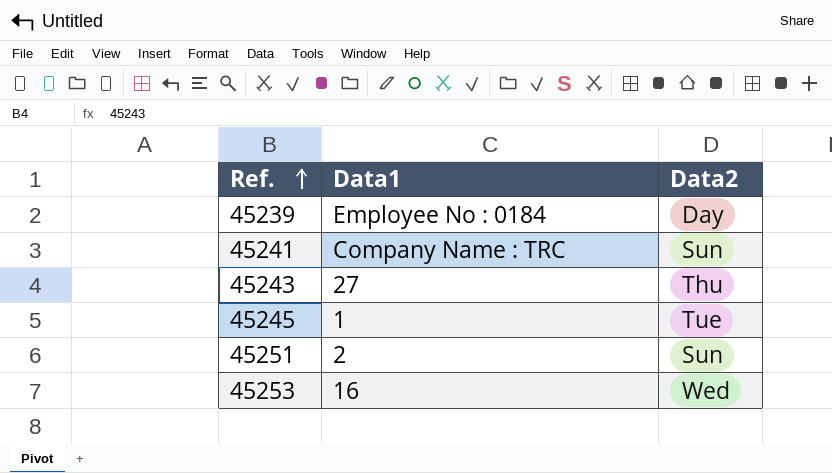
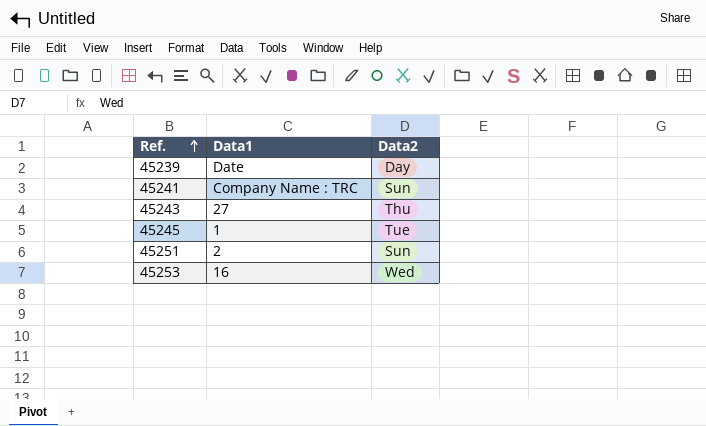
45239 | Data1: Employee No : 0184 -> Date

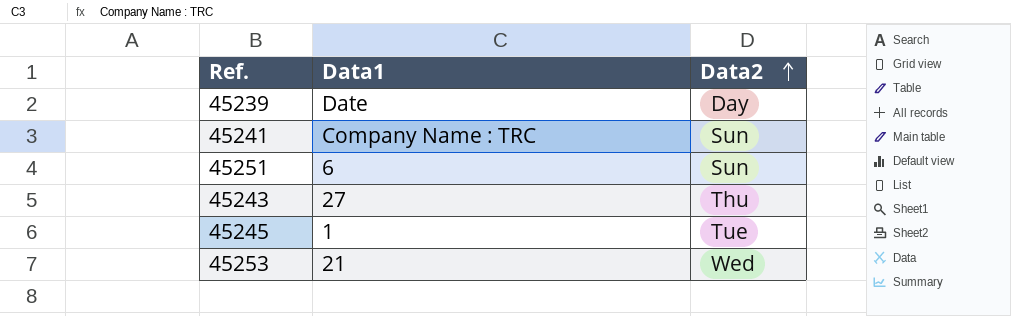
row order: Ref. ascending -> Data2 ascending
45251 | Data1: 2 -> 6
45253 | Data1: 16 -> 21

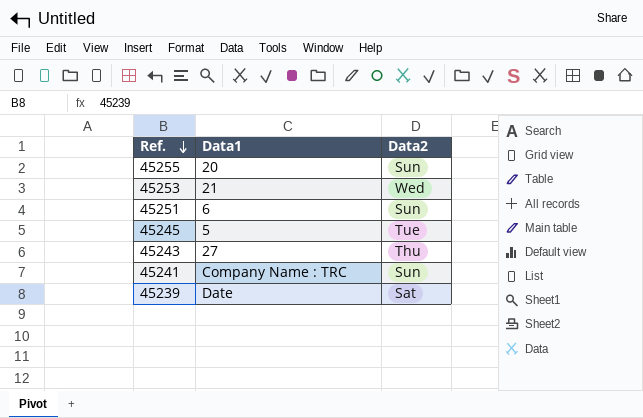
row order: Data2 ascending -> Ref. descending
row 45255: none -> 20 | Sun
45245 | Data1: 1 -> 5
45239 | Data2: Day -> Sat

